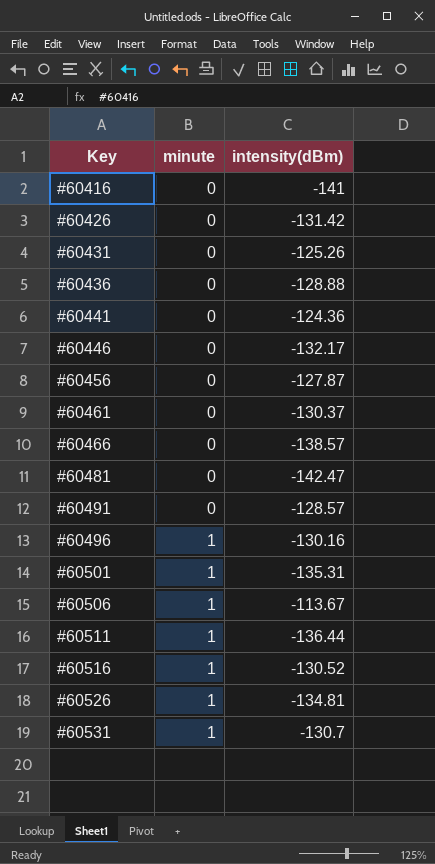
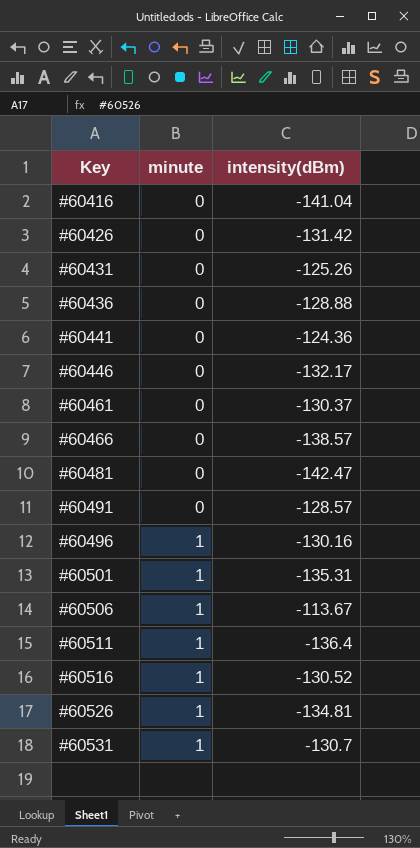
row #60456: 0 | -127.87 -> none
#60416 | intensity(dBm): -141 -> -141.04
#60511 | intensity(dBm): -136.44 -> -136.4

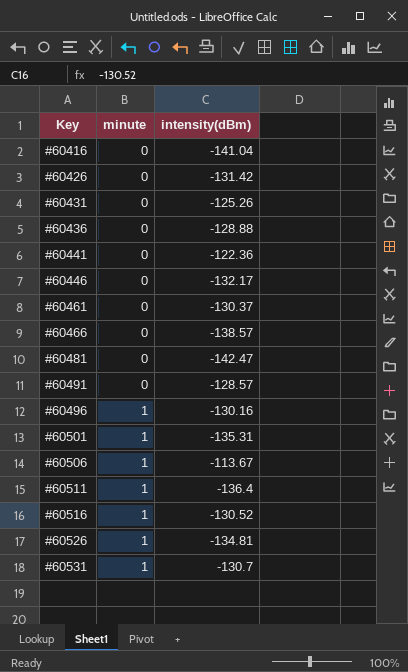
#60441 | intensity(dBm): -124.36 -> -122.36

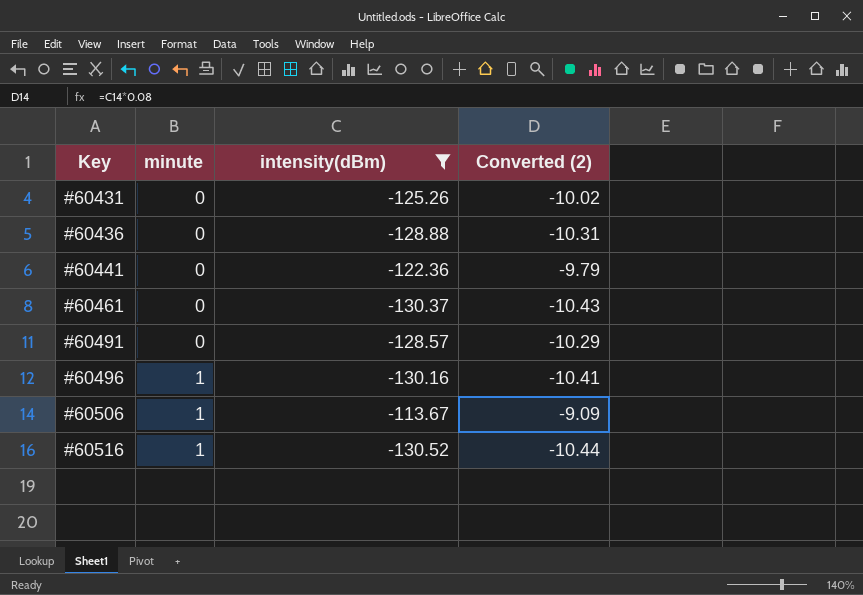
filter: none -> intensity(dBm) >= -130.52
column Converted (2) | formula: none -> [intensity(dBm)] * 0.08

